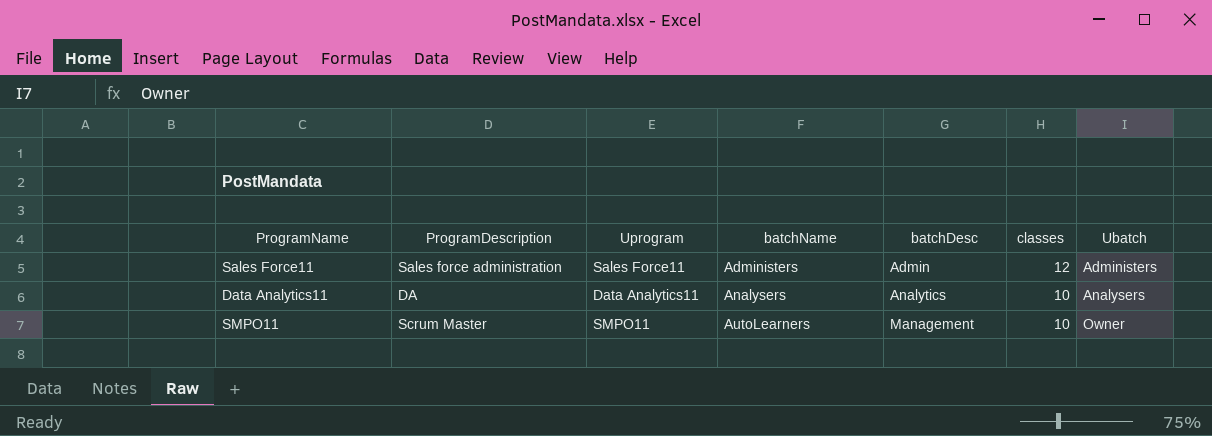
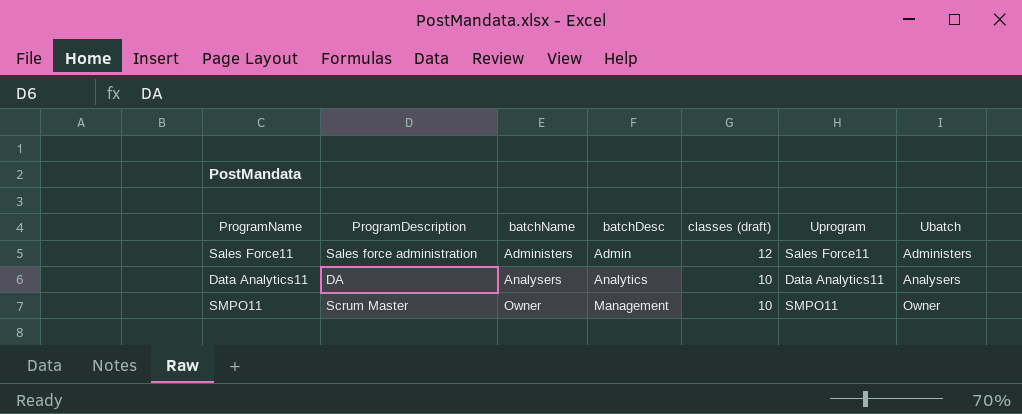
column name: classes -> classes (draft)
column Uprogram | position: 3 -> 6
SMPO11 | batchName: AutoLearners -> Owner

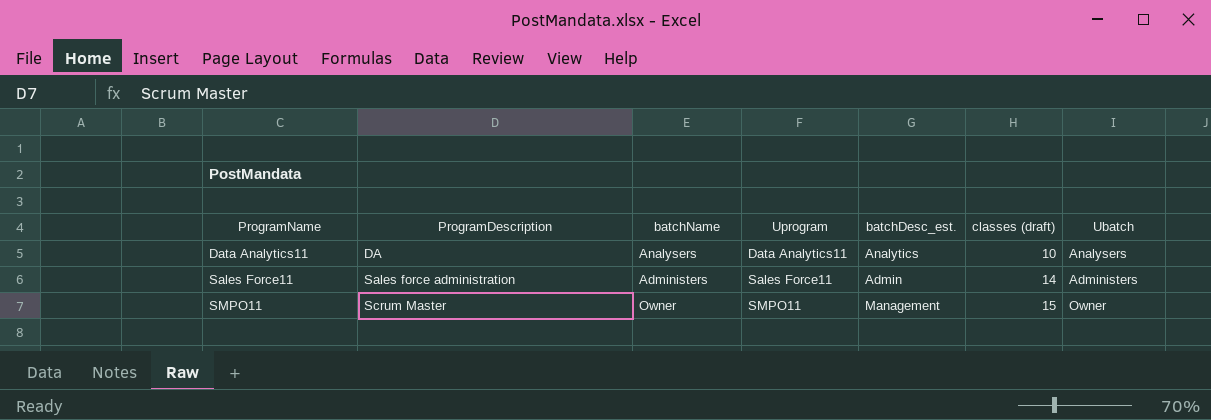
row order: batchName ascending -> ProgramName ascending
column Uprogram | position: 6 -> 4
column name: batchDesc -> batchDesc_est.
Sales Force11 | classes (draft): 12 -> 14
SMPO11 | classes (draft): 10 -> 15

